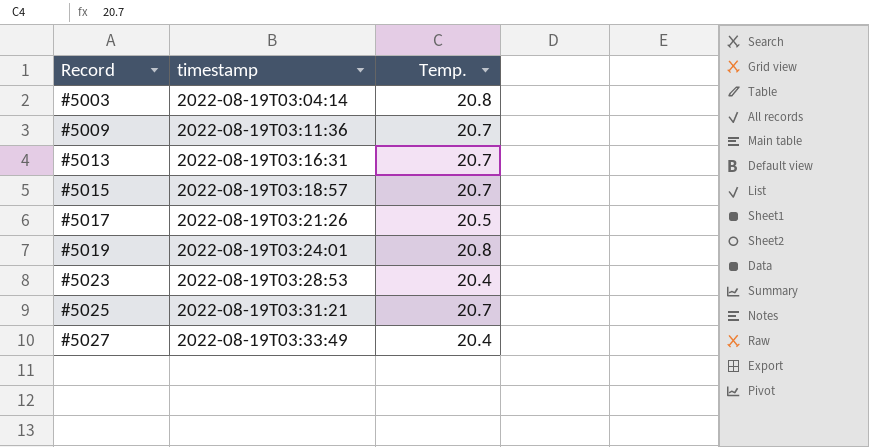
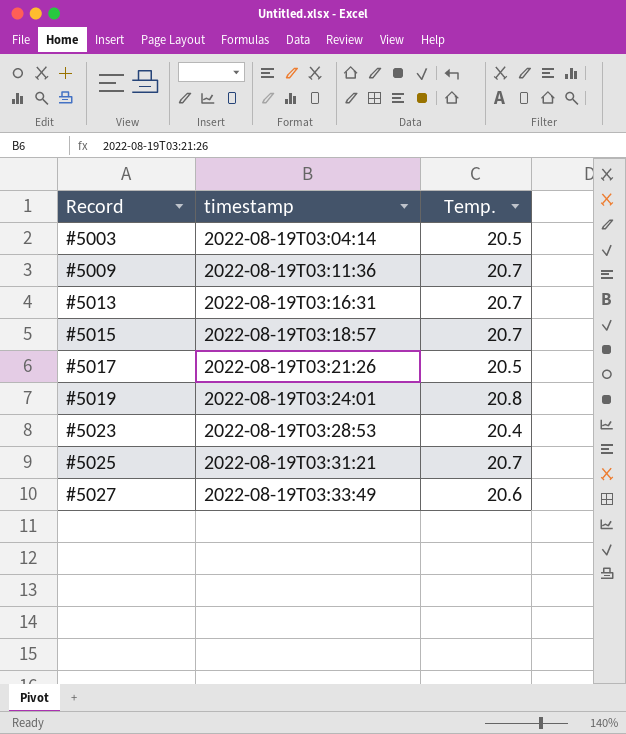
#5003 | Temp.: 20.8 -> 20.5
#5027 | Temp.: 20.4 -> 20.6

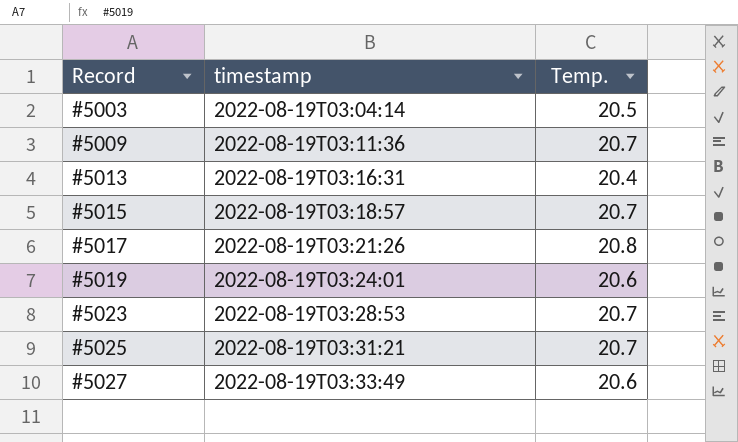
#5013 | Temp.: 20.7 -> 20.4
#5017 | Temp.: 20.5 -> 20.8
#5019 | Temp.: 20.8 -> 20.6
#5023 | Temp.: 20.4 -> 20.7

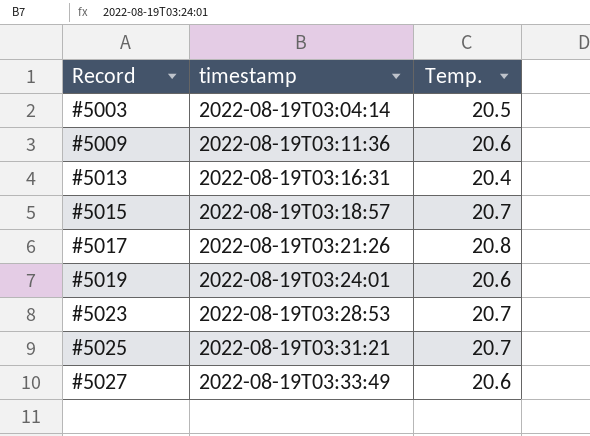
#5009 | Temp.: 20.7 -> 20.6

